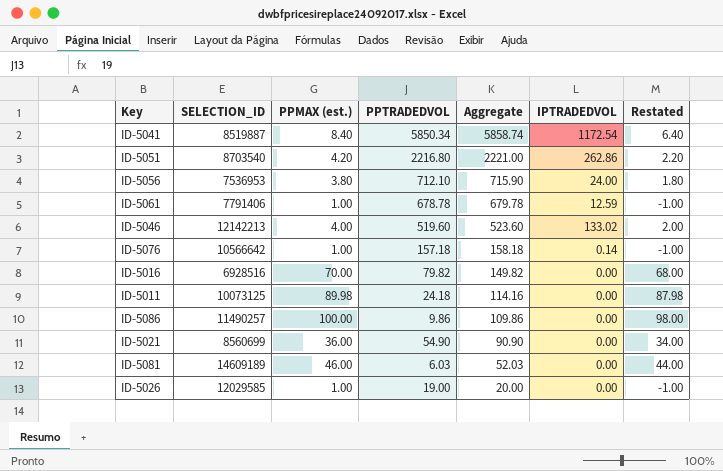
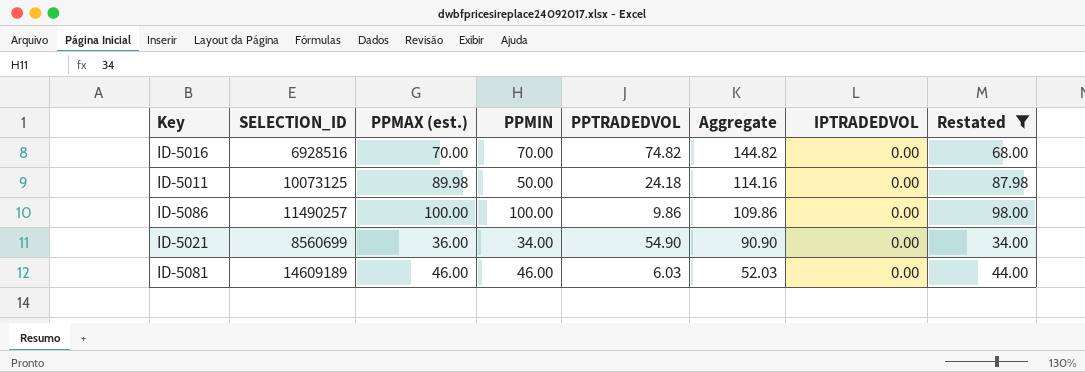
filter: none -> Restated >= 34.00
column PPMIN | position: none -> 4
ID-5016 | PPTRADEDVOL: 79.82 -> 74.82
ID-5016 | Aggregate: 149.82 -> 144.82

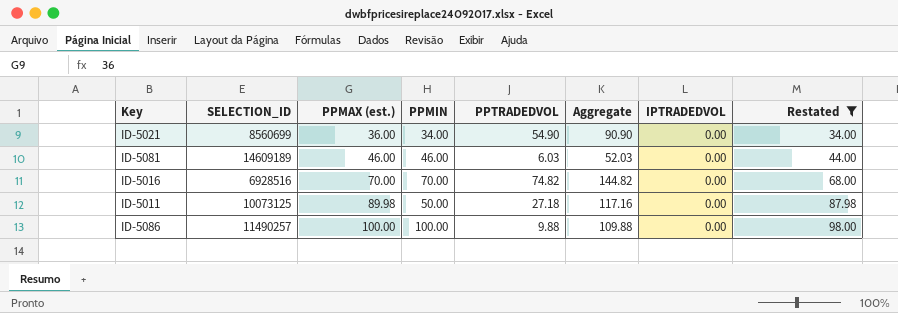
row order: Aggregate descending -> PPMAX (est.) ascending
ID-5011 | PPTRADEDVOL: 24.18 -> 27.18
ID-5011 | Aggregate: 114.16 -> 117.16
ID-5086 | PPTRADEDVOL: 9.86 -> 9.88
ID-5086 | Aggregate: 109.86 -> 109.88

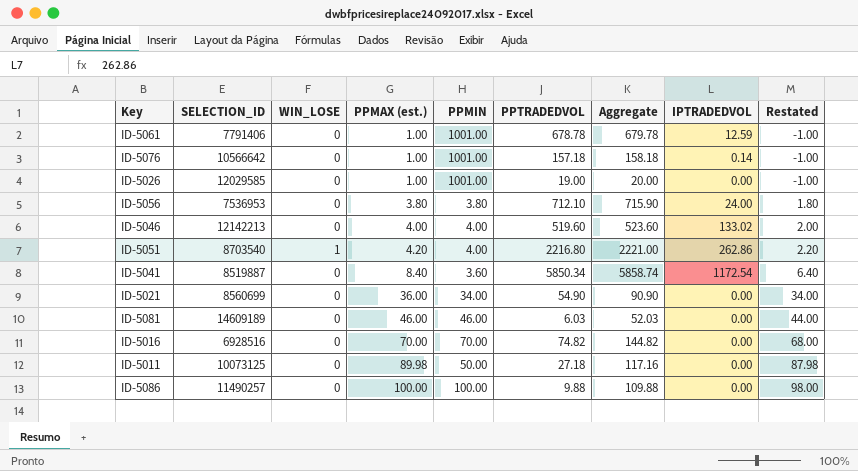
filter: Restated >= 34.00 -> none
column WIN_LOSE | position: none -> 3

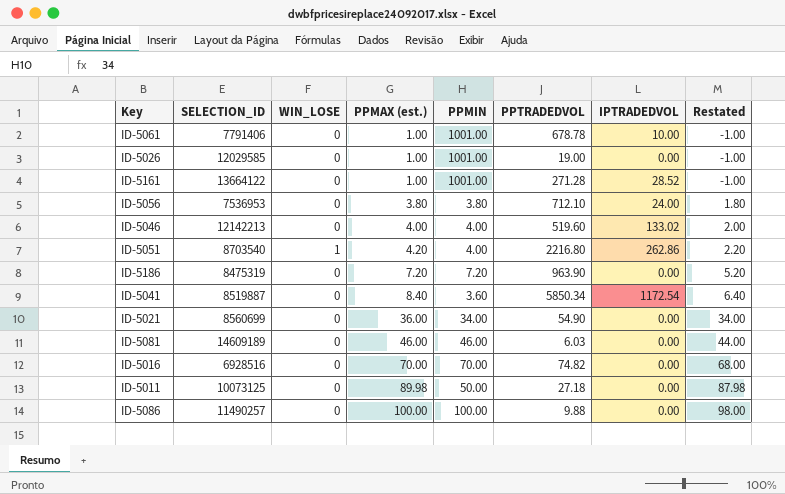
column Aggregate | formula: [PPMAX (est.)] + [PPTRADEDVOL] -> none
row ID-5076: 10566642 | 0 | 1.00 | 1001.00 | 157.18 | 158.18 | 0.14 | -1.00 -> none
ID-5061 | IPTRADEDVOL: 12.59 -> 10.00
row ID-5161: none -> 13664122 | 0 | 1.00 | 1001.00 | 271.28 | 28.52 | -1.00
row ID-5186: none -> 8475319 | 0 | 7.20 | 7.20 | 963.90 | 0.00 | 5.20

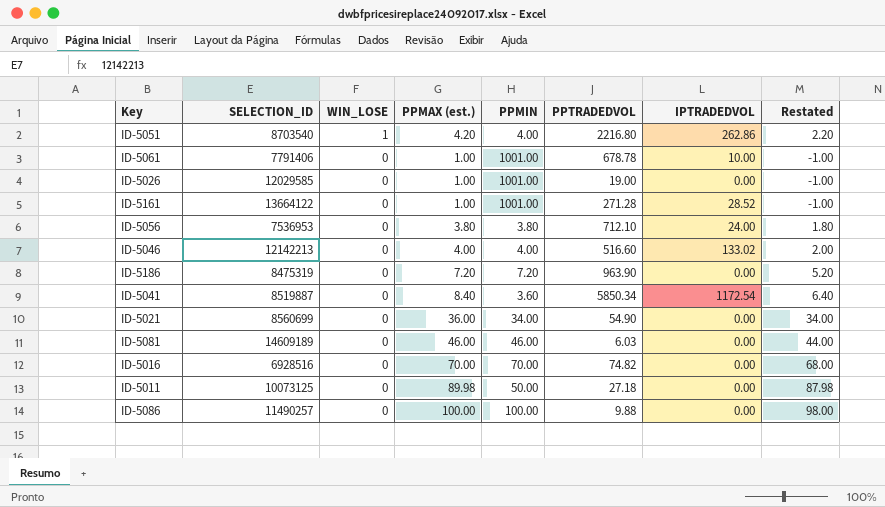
row order: PPMAX (est.) ascending -> WIN_LOSE descending
ID-5046 | PPTRADEDVOL: 519.60 -> 516.60

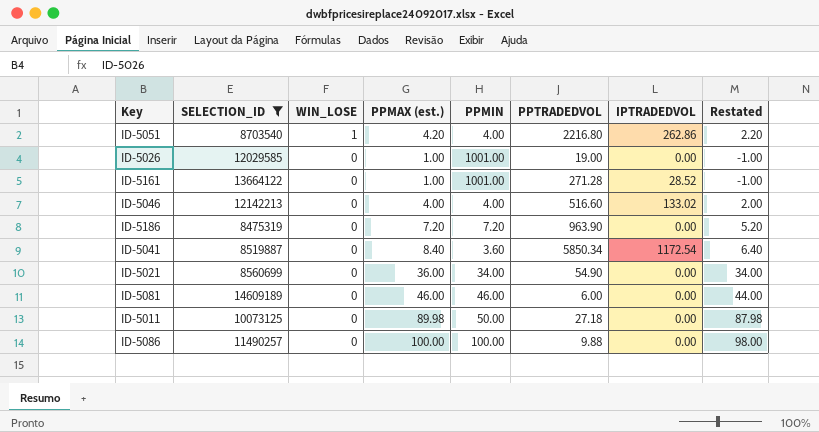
filter: none -> SELECTION_ID >= 8475319
ID-5081 | PPTRADEDVOL: 6.03 -> 6.00

